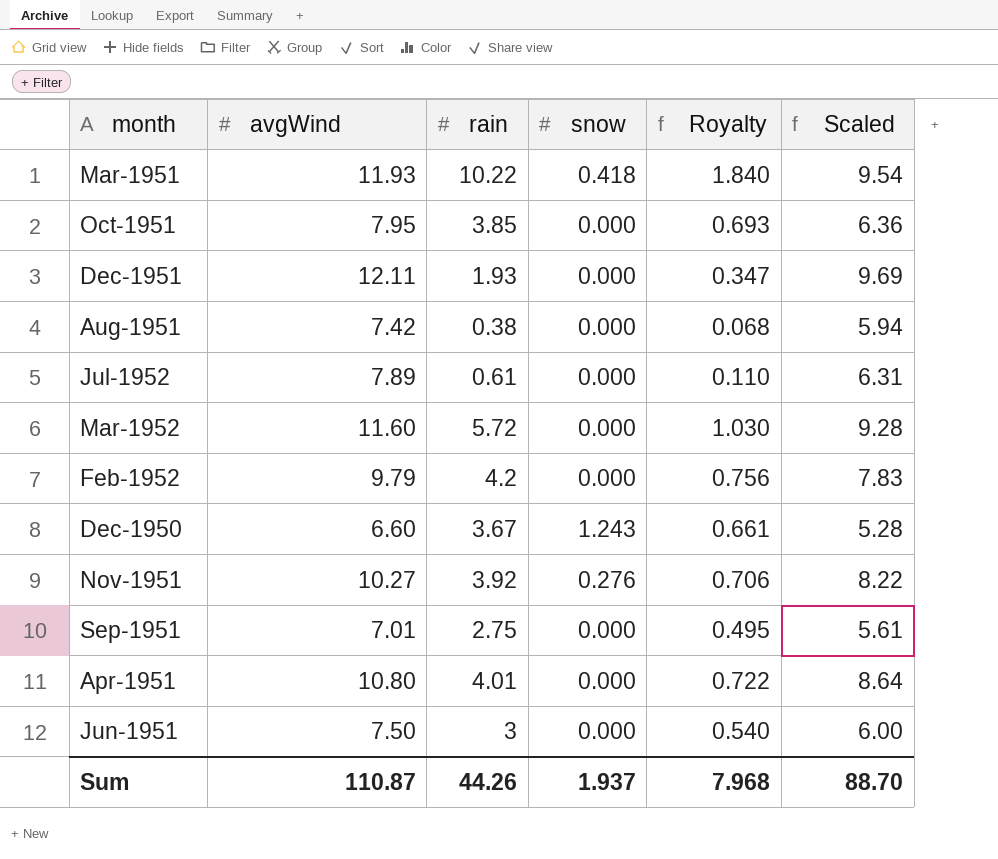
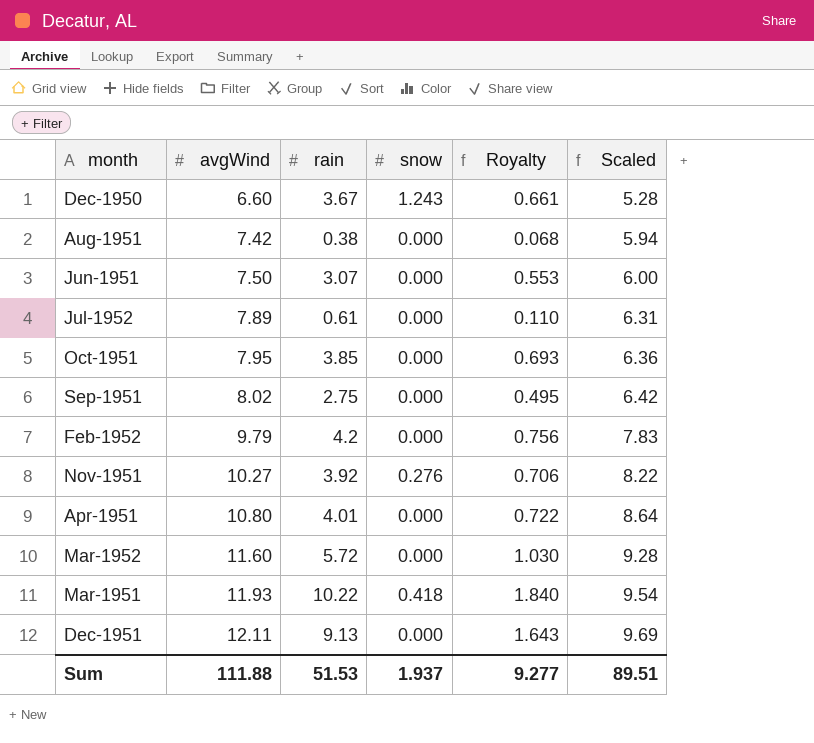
row order: none -> avgWind ascending
Jun-1951 | rain: 3 -> 3.07
Jun-1951 | Royalty: 0.540 -> 0.553
Sep-1951 | avgWind: 7.01 -> 8.02
Sep-1951 | Scaled: 5.61 -> 6.42
Dec-1951 | rain: 1.93 -> 9.13
Dec-1951 | Royalty: 0.347 -> 1.643
Sum | avgWind: 110.87 -> 111.88
Sum | rain: 44.26 -> 51.53
Sum | Royalty: 7.968 -> 9.277
Sum | Scaled: 88.70 -> 89.51

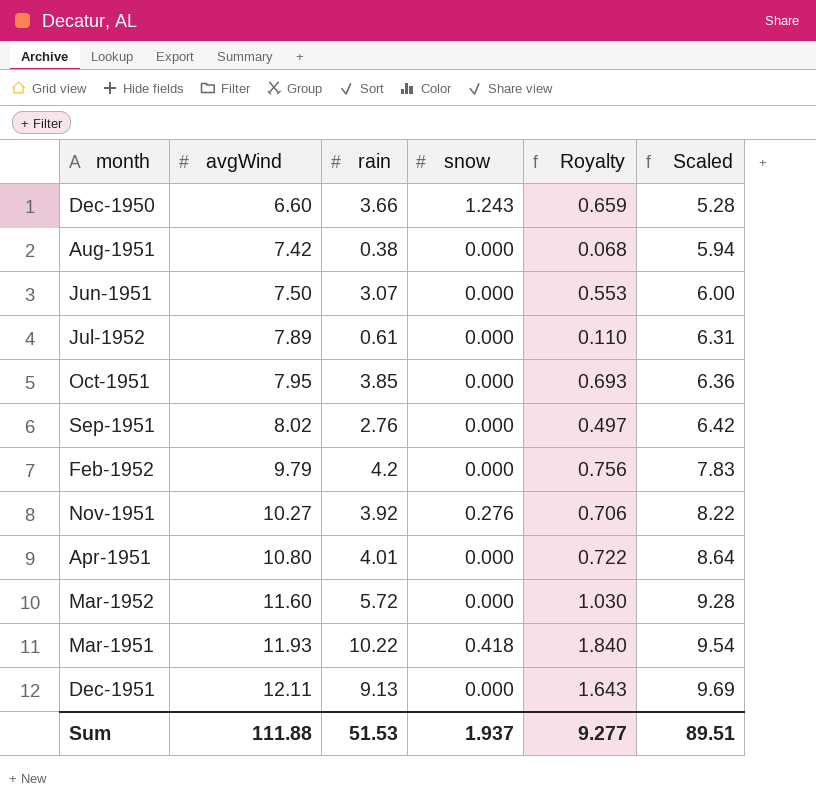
Dec-1950 | rain: 3.67 -> 3.66
Dec-1950 | Royalty: 0.661 -> 0.659
Sep-1951 | rain: 2.75 -> 2.76
Sep-1951 | Royalty: 0.495 -> 0.497

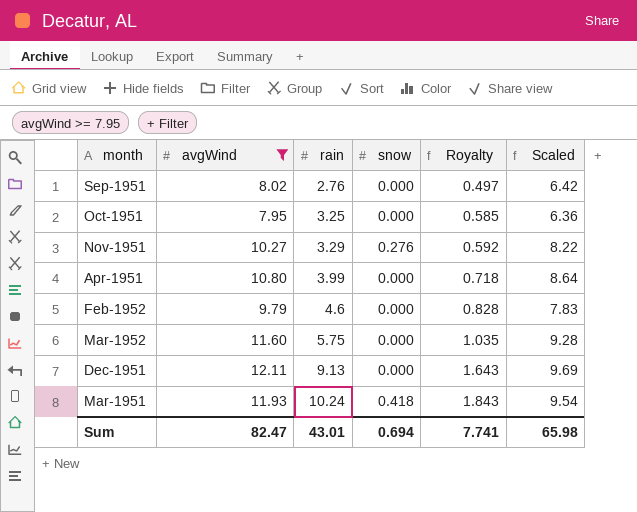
filter: none -> avgWind >= 7.95
row order: avgWind ascending -> rain ascending
Oct-1951 | rain: 3.85 -> 3.25
Oct-1951 | Royalty: 0.693 -> 0.585
Nov-1951 | rain: 3.92 -> 3.29
Nov-1951 | Royalty: 0.706 -> 0.592
Apr-1951 | rain: 4.01 -> 3.99
Apr-1951 | Royalty: 0.722 -> 0.718
Feb-1952 | rain: 4.2 -> 4.6
Feb-1952 | Royalty: 0.756 -> 0.828
Mar-1952 | rain: 5.72 -> 5.75
Mar-1952 | Royalty: 1.030 -> 1.035
Mar-1951 | rain: 10.22 -> 10.24
Mar-1951 | Royalty: 1.840 -> 1.843
Sum | avgWind: 111.88 -> 82.47
Sum | rain: 51.53 -> 43.01
Sum | snow: 1.937 -> 0.694
Sum | Royalty: 9.277 -> 7.741
Sum | Scaled: 89.51 -> 65.98

